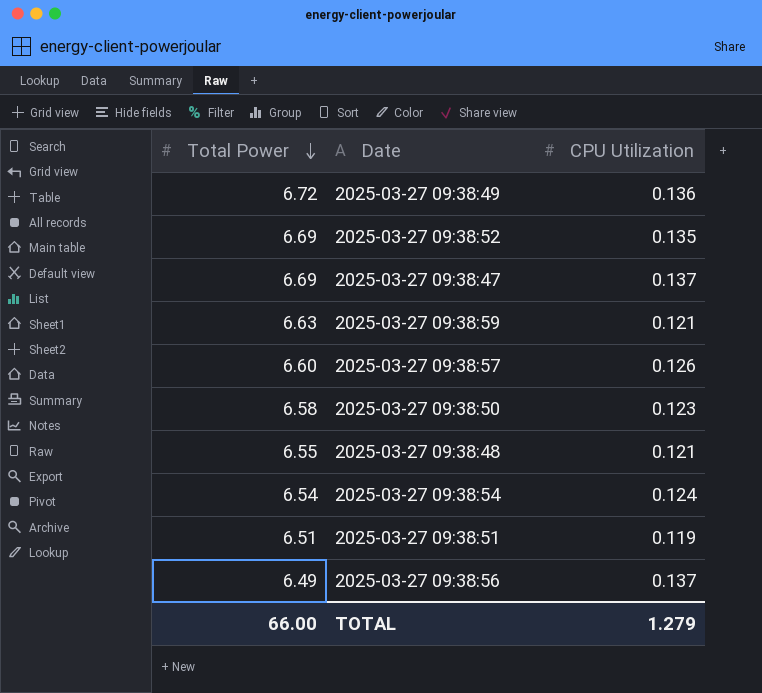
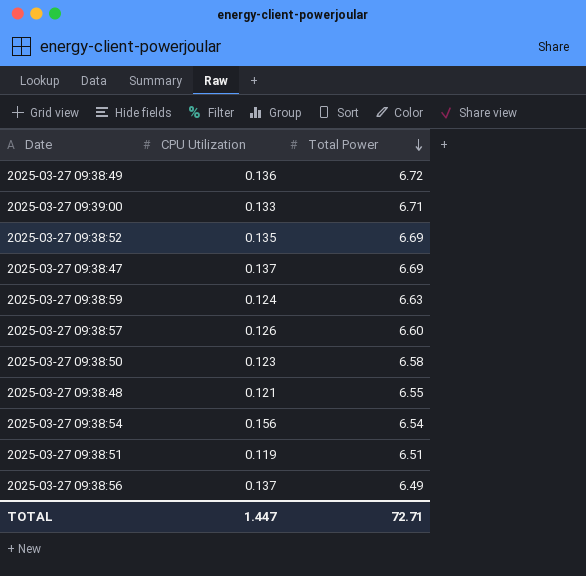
column Total Power | position: 1 -> 3
row 2025-03-27 09:39:00: none -> 0.133 | 6.71
2025-03-27 09:38:59 | CPU Utilization: 0.121 -> 0.124
2025-03-27 09:38:54 | CPU Utilization: 0.124 -> 0.156
TOTAL | CPU Utilization: 1.279 -> 1.447
TOTAL | Total Power: 66.00 -> 72.71

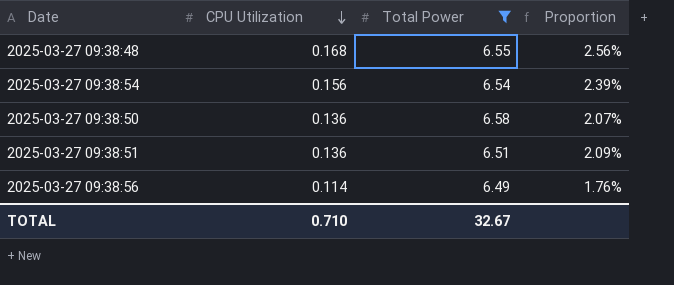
filter: none -> Total Power <= 6.58
row order: Total Power descending -> CPU Utilization descending
column Proportion | formula: none -> [CPU Utilization] / [Total Power]
2025-03-27 09:38:48 | CPU Utilization: 0.121 -> 0.168
2025-03-27 09:38:50 | CPU Utilization: 0.123 -> 0.136
2025-03-27 09:38:51 | CPU Utilization: 0.119 -> 0.136
2025-03-27 09:38:56 | CPU Utilization: 0.137 -> 0.114
TOTAL | CPU Utilization: 1.447 -> 0.710
TOTAL | Total Power: 72.71 -> 32.67

